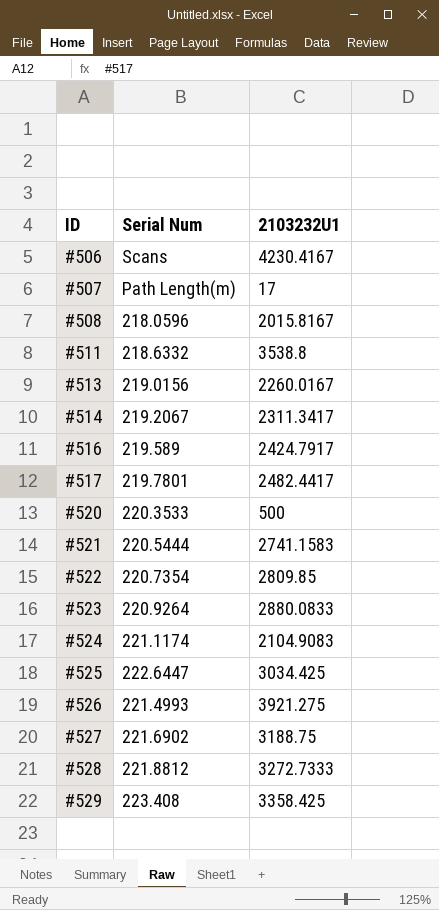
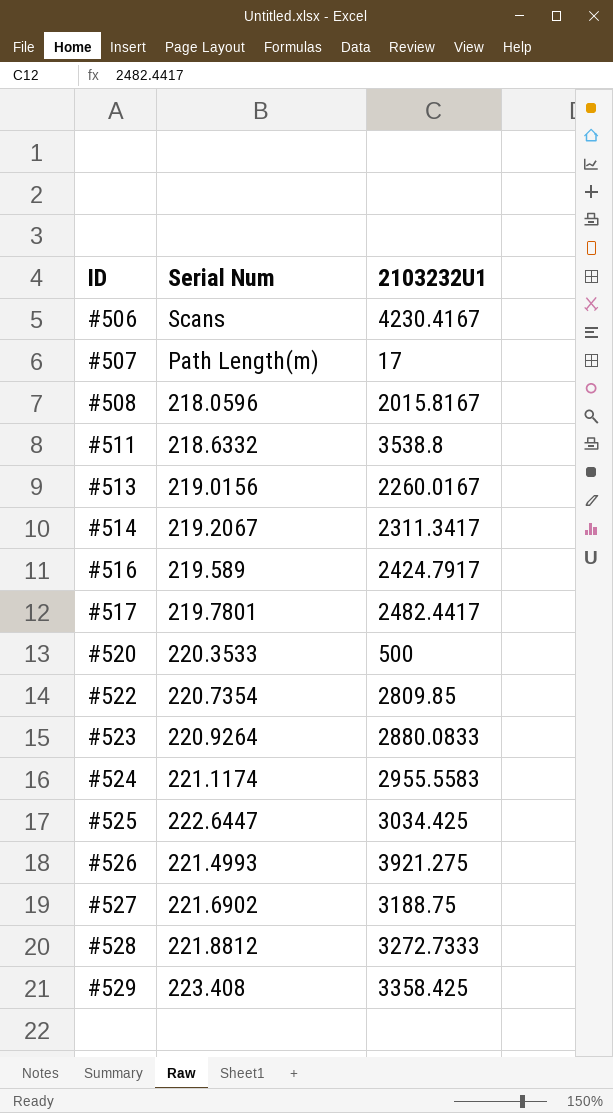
row #521: 220.5444 | 2741.1583 -> none
#524 | 2103232U1: 2104.9083 -> 2955.5583

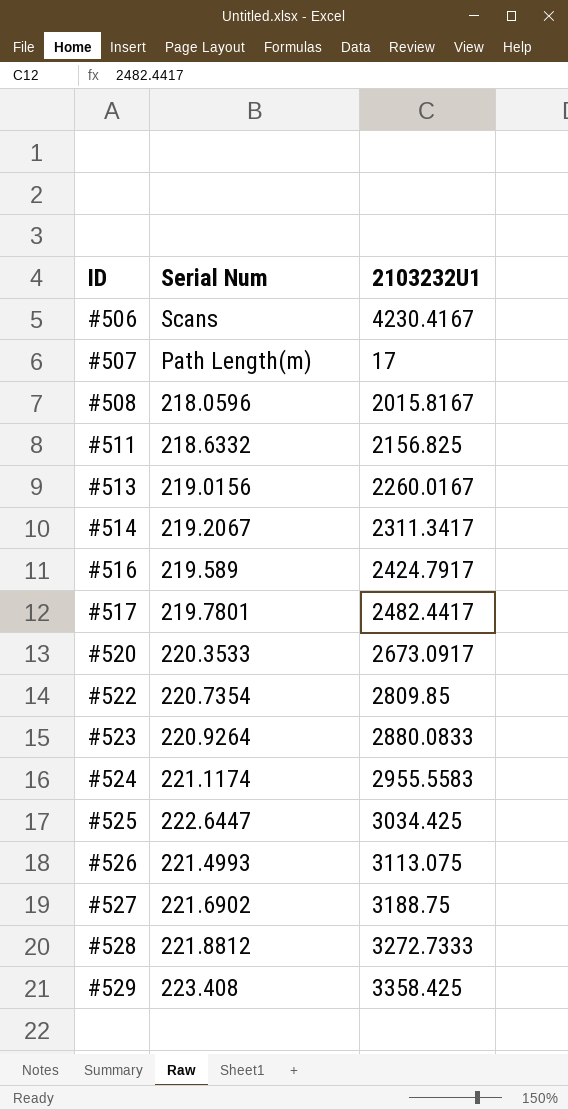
#511 | 2103232U1: 3538.8 -> 2156.825
#520 | 2103232U1: 500 -> 2673.0917
#526 | 2103232U1: 3921.275 -> 3113.075

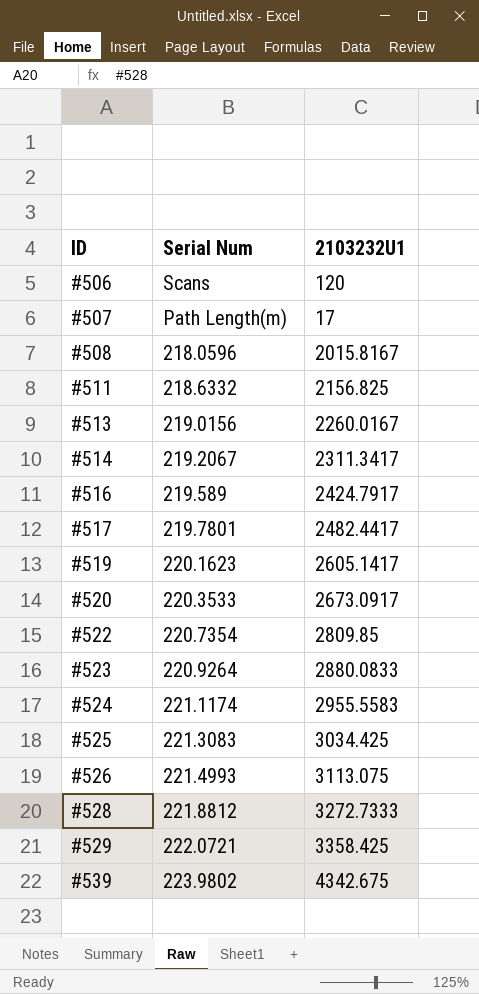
row #527: 221.6902 | 3188.75 -> none
#506 | 2103232U1: 4230.4167 -> 120
row #519: none -> 220.1623 | 2605.1417
#525 | Serial Num: 222.6447 -> 221.3083
#529 | Serial Num: 223.408 -> 222.0721
row #539: none -> 223.9802 | 4342.675

